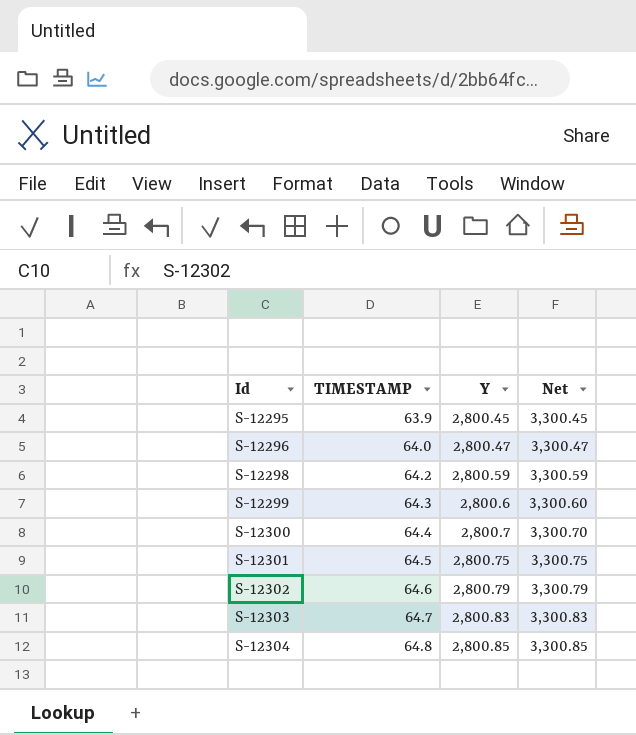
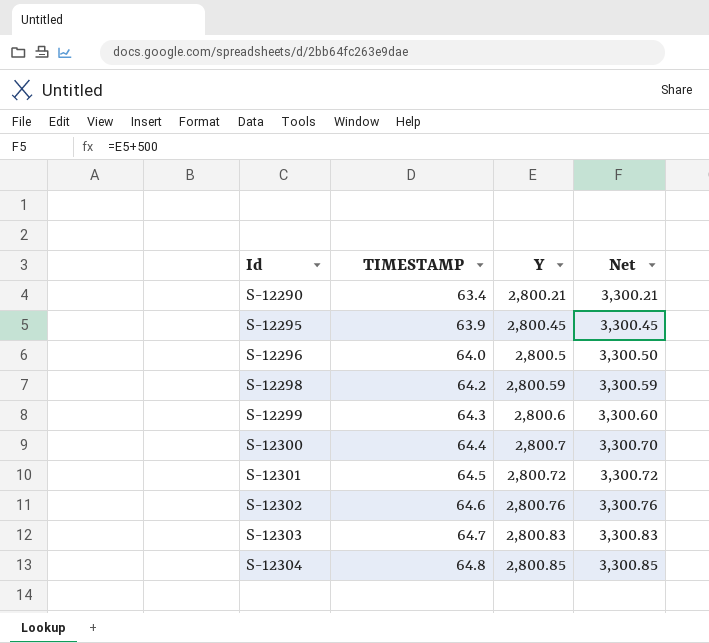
row S-12290: none -> 63.4 | 2,800.21 | 3,300.21
S-12296 | Y: 2,800.47 -> 2,800.5
S-12296 | Net: 3,300.47 -> 3,300.50
S-12301 | Y: 2,800.75 -> 2,800.72
S-12301 | Net: 3,300.75 -> 3,300.72
S-12302 | Y: 2,800.79 -> 2,800.76
S-12302 | Net: 3,300.79 -> 3,300.76

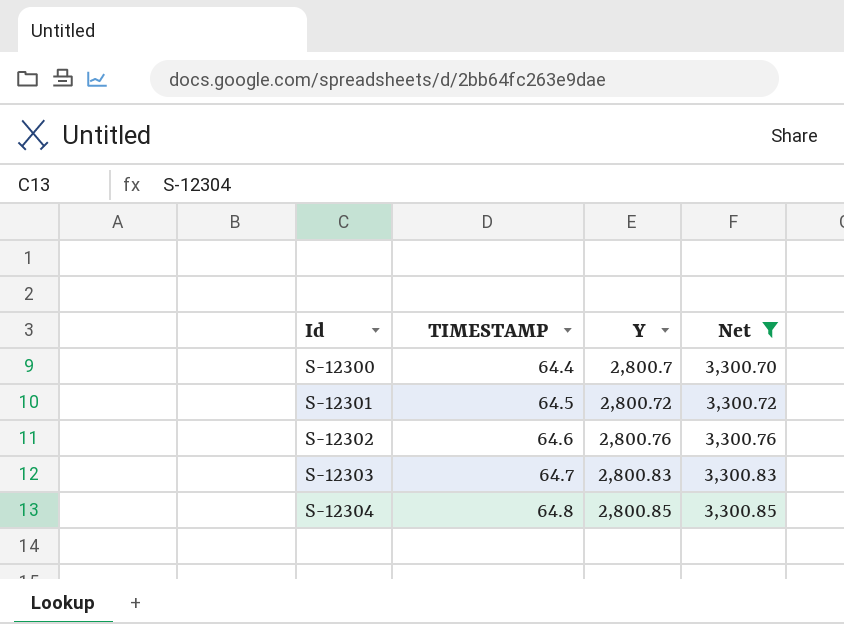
filter: none -> Net >= 3,300.70

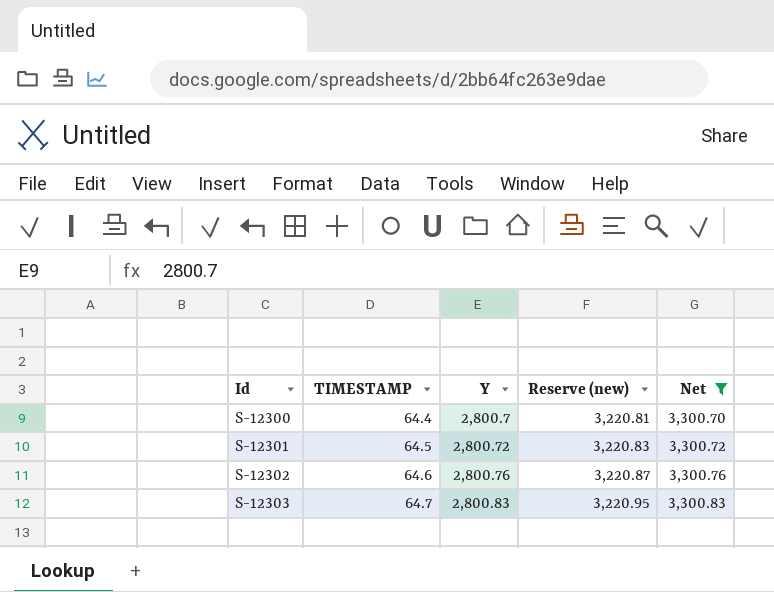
column Reserve (new) | formula: none -> [Y] * 1.15
row S-12304: 64.8 | 2,800.85 | 3,300.85 -> none

